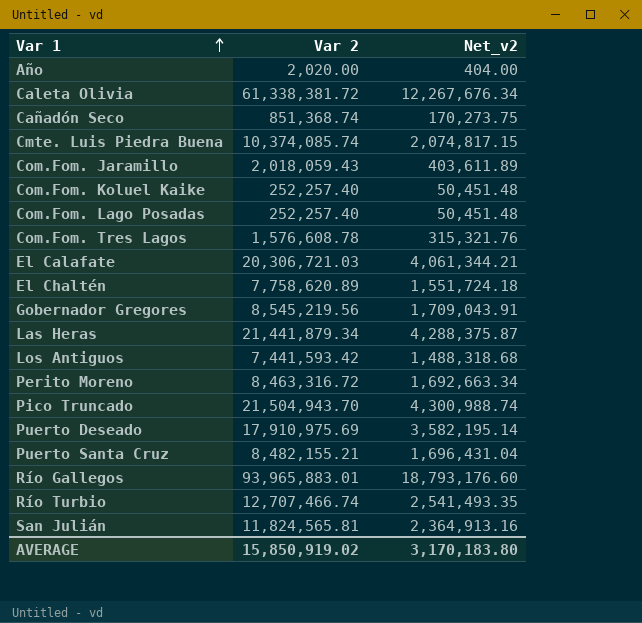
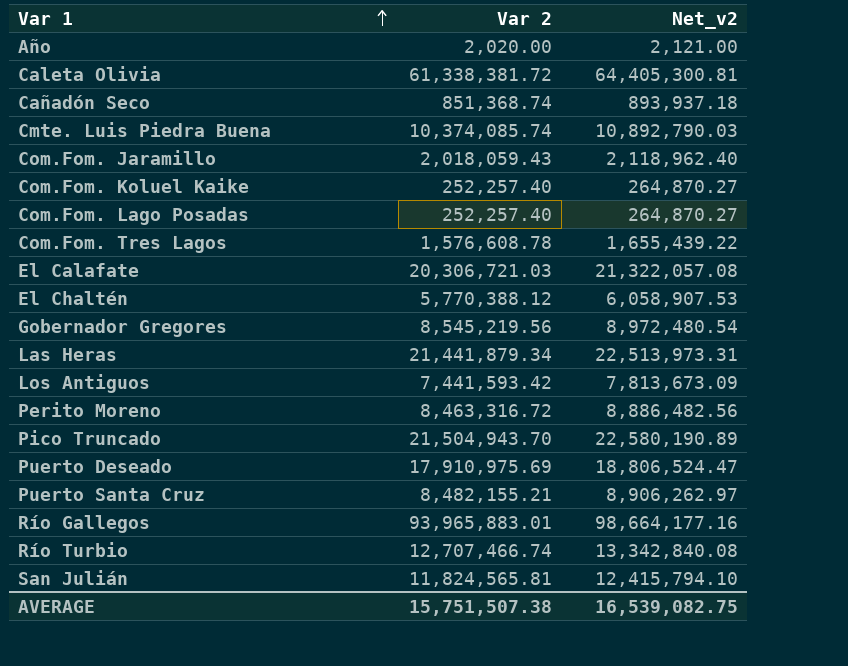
column Net_v2 | formula: [Var 2] * 0.2 -> [Var 2] * 1.05
El Chaltén | Var 2: 7,758,620.89 -> 5,770,388.12
AVERAGE | Var 2: 15,850,919.02 -> 15,751,507.38
AVERAGE | Net_v2: 3,170,183.80 -> 16,539,082.75

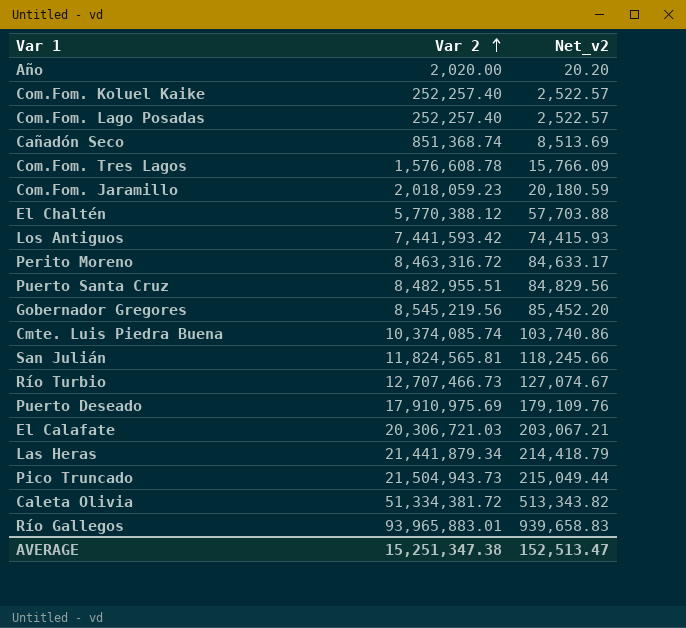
row order: Var 1 ascending -> Var 2 ascending
column Net_v2 | formula: [Var 2] * 1.05 -> [Var 2] * 0.01
Com.Fom. Jaramillo | Var 2: 2,018,059.43 -> 2,018,059.23
Puerto Santa Cruz | Var 2: 8,482,155.21 -> 8,482,955.51
Río Turbio | Var 2: 12,707,466.74 -> 12,707,466.73
Pico Truncado | Var 2: 21,504,943.70 -> 21,504,943.73
Caleta Olivia | Var 2: 61,338,381.72 -> 51,334,381.72
AVERAGE | Var 2: 15,751,507.38 -> 15,251,347.38
AVERAGE | Net_v2: 16,539,082.75 -> 152,513.47

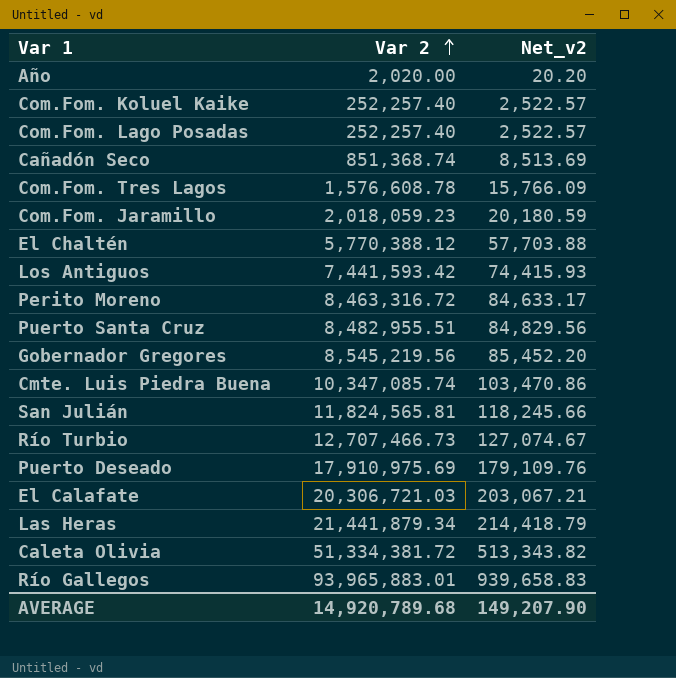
row Pico Truncado: 21,504,943.73 | 215,049.44 -> none
Cmte. Luis Piedra Buena | Var 2: 10,374,085.74 -> 10,347,085.74
Cmte. Luis Piedra Buena | Net_v2: 103,740.86 -> 103,470.86
AVERAGE | Var 2: 15,251,347.38 -> 14,920,789.68
AVERAGE | Net_v2: 152,513.47 -> 149,207.90

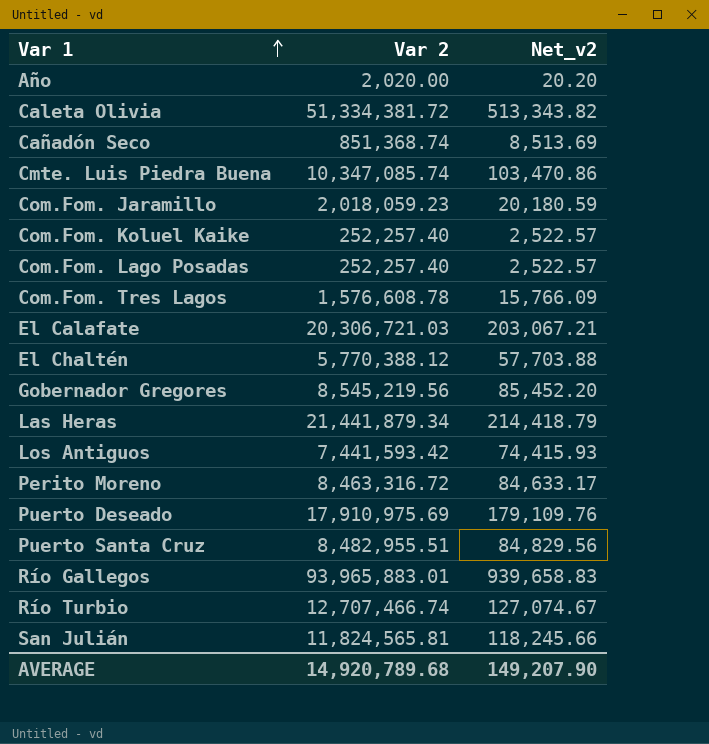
row order: Var 2 ascending -> Var 1 ascending
Río Turbio | Var 2: 12,707,466.73 -> 12,707,466.74

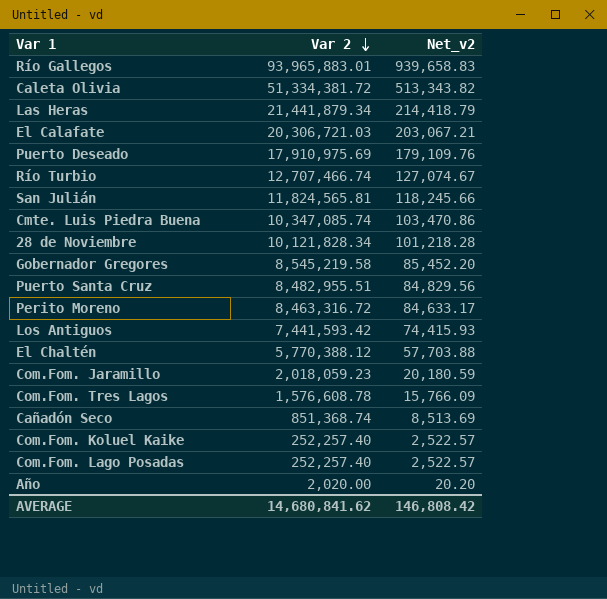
row order: Var 1 ascending -> Var 2 descending
row 28 de Noviembre: none -> 10,121,828.34 | 101,218.28
Gobernador Gregores | Var 2: 8,545,219.56 -> 8,545,219.58
AVERAGE | Var 2: 14,920,789.68 -> 14,680,841.62
AVERAGE | Net_v2: 149,207.90 -> 146,808.42

